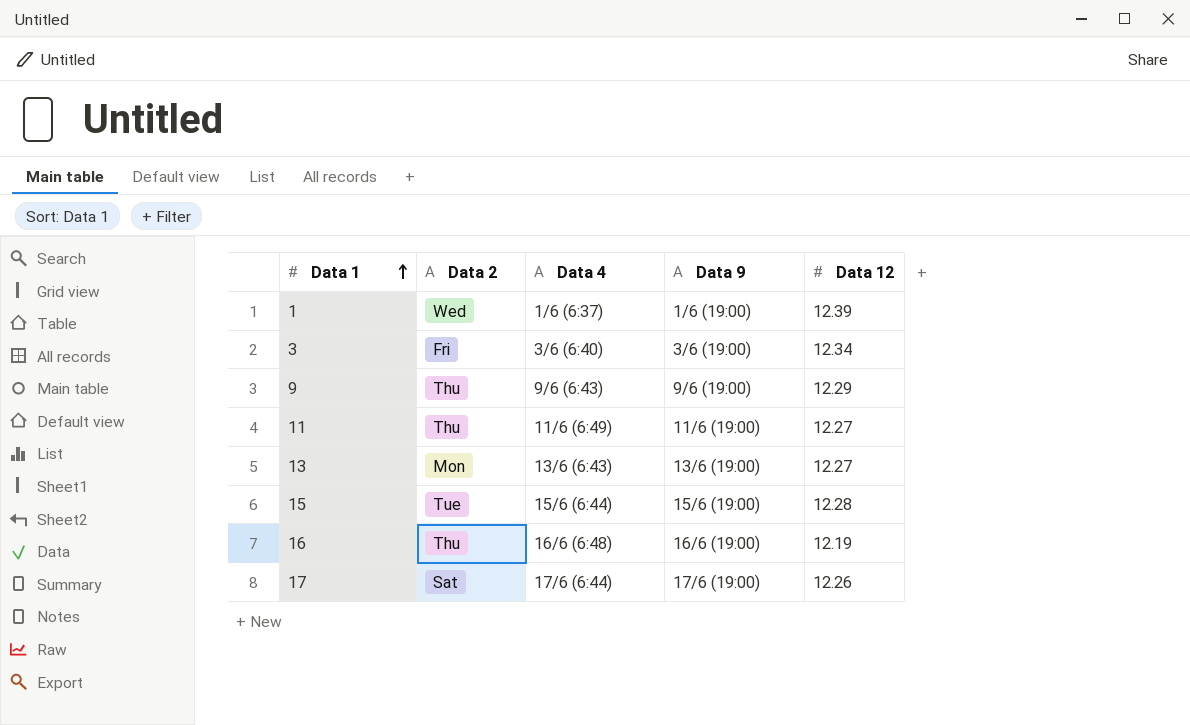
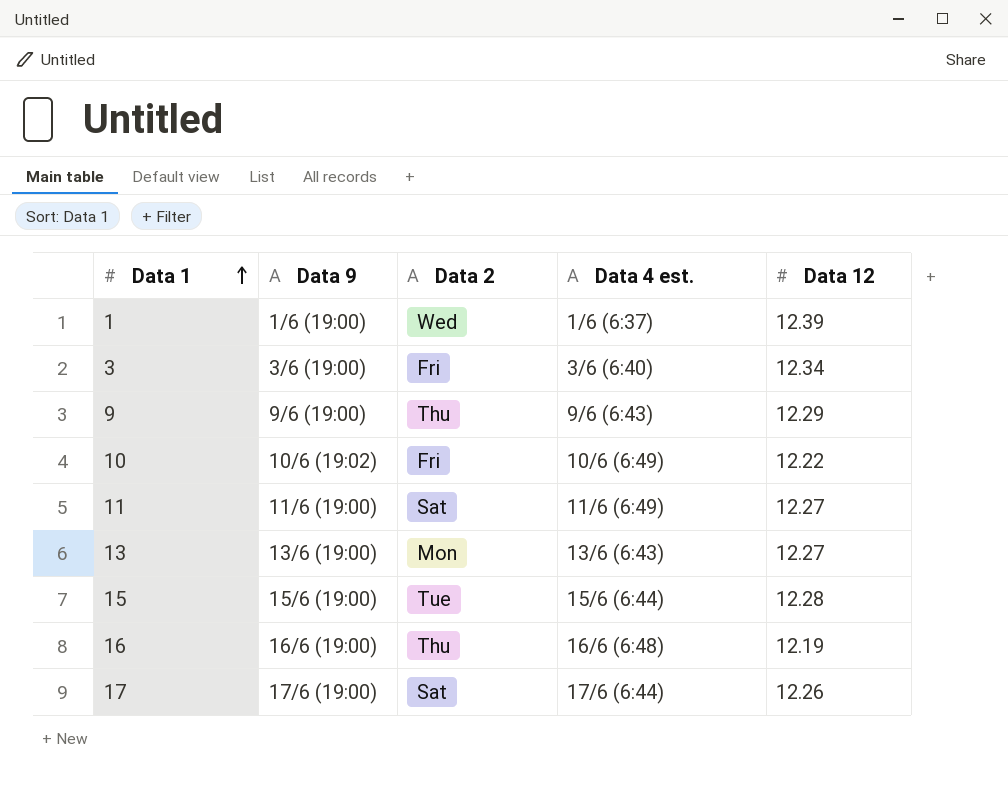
column Data 9 | position: 4 -> 2
column name: Data 4 -> Data 4 est.
row 10: none -> 10/6 (19:02) | Fri | 10/6 (6:49) | 12.22
11 | Data 2: Thu -> Sat

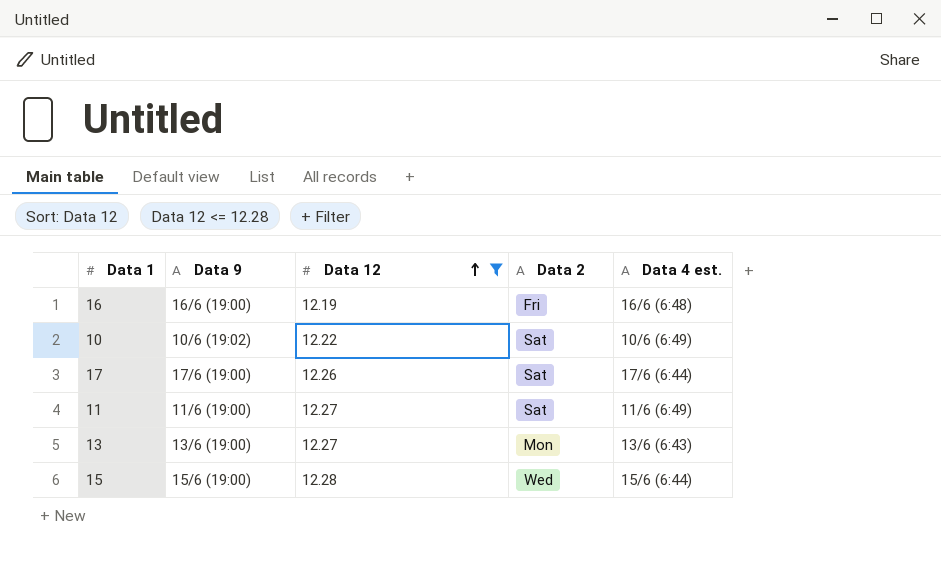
filter: none -> Data 12 <= 12.28
row order: Data 1 ascending -> Data 12 ascending
column Data 12 | position: 5 -> 3
16 | Data 2: Thu -> Fri
10 | Data 2: Fri -> Sat
15 | Data 2: Tue -> Wed

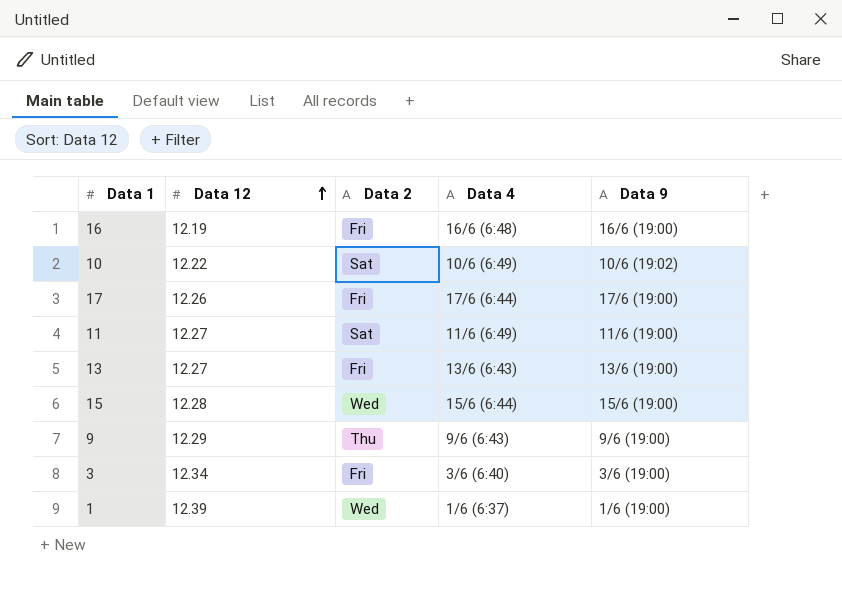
filter: Data 12 <= 12.28 -> none
column name: Data 4 est. -> Data 4
column Data 9 | position: 2 -> 5
17 | Data 2: Sat -> Fri
13 | Data 2: Mon -> Fri

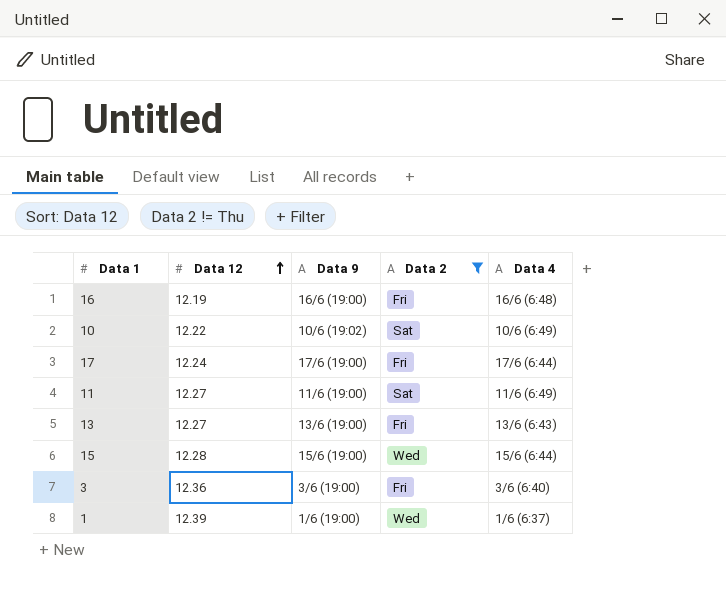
filter: none -> Data 2 != Thu
column Data 9 | position: 5 -> 3
17 | Data 12: 12.26 -> 12.24
3 | Data 12: 12.34 -> 12.36

